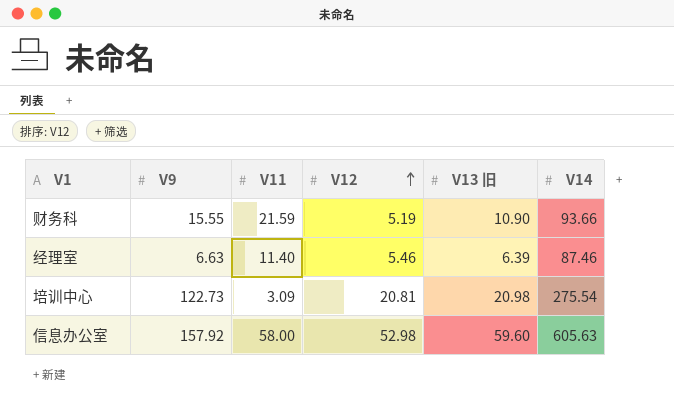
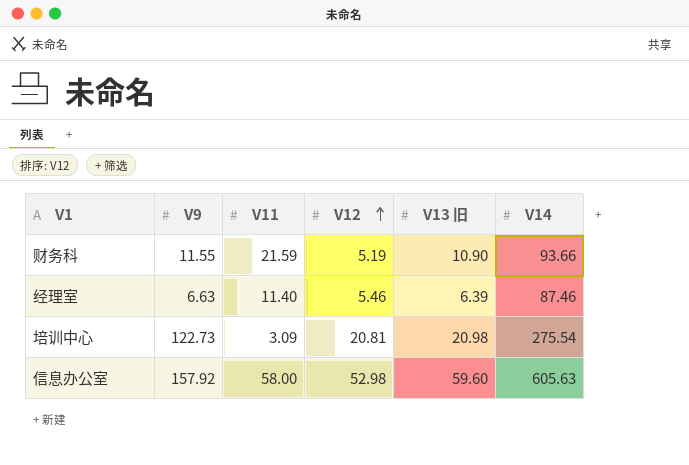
财务科 | V9: 15.55 -> 11.55

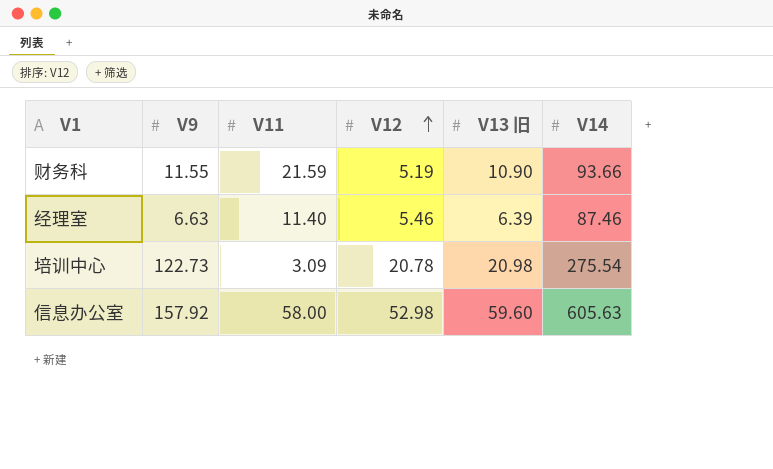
培训中心 | V12: 20.81 -> 20.78

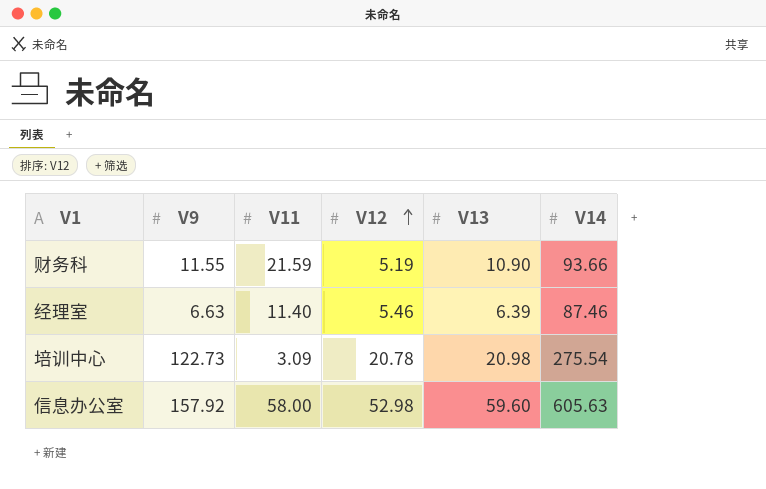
column name: V13 旧 -> V13

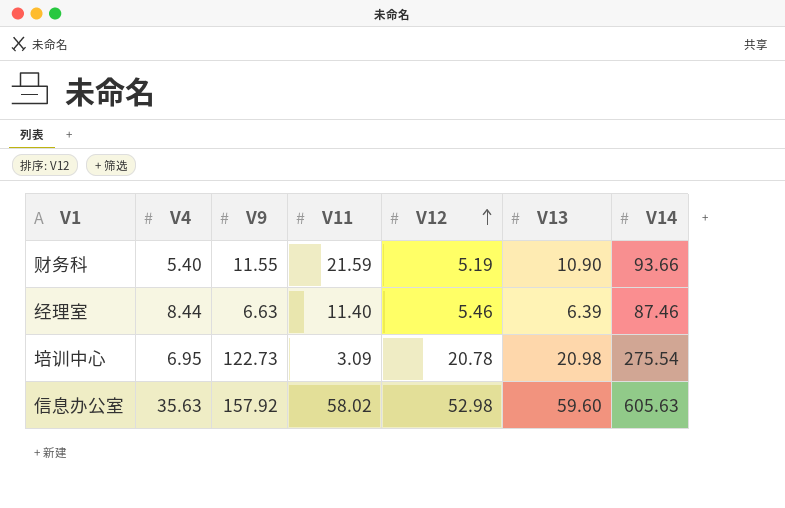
column V4 | position: none -> 2
信息办公室 | V11: 58.00 -> 58.02

